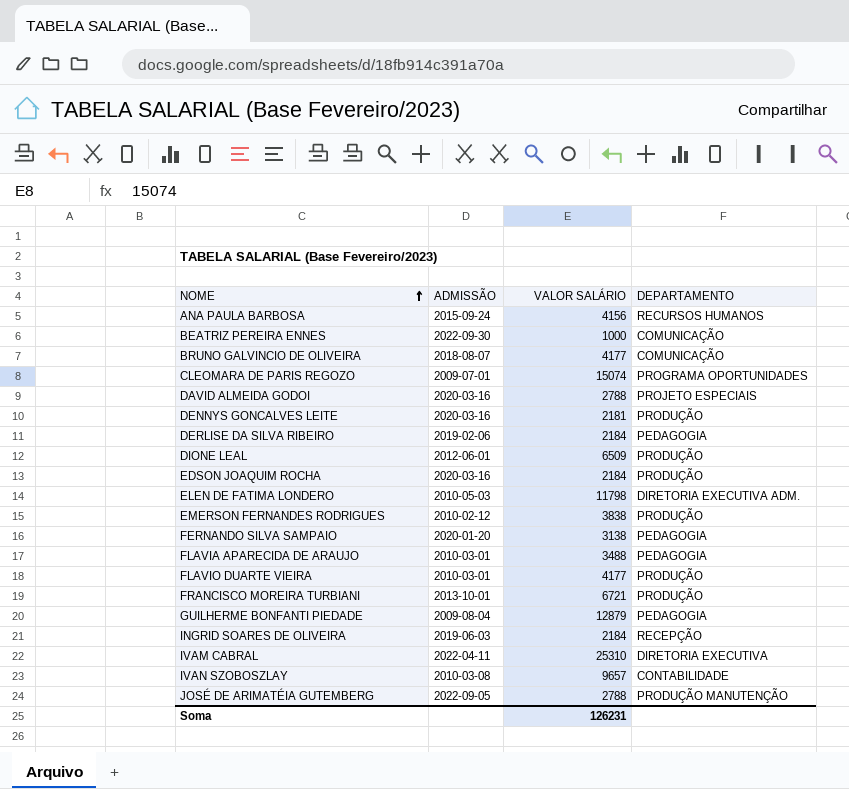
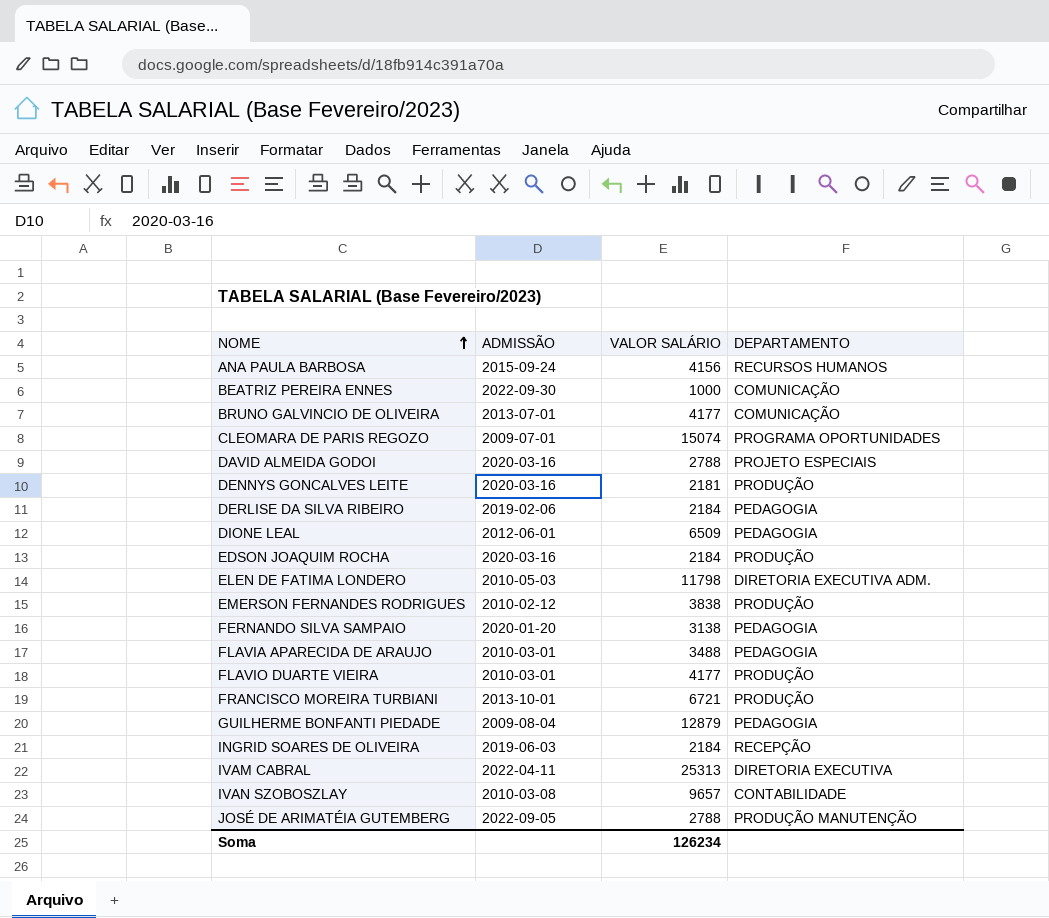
BRUNO GALVINCIO DE OLIVEIRA | ADMISSÃO: 2018-08-07 -> 2013-07-01
DIONE LEAL | DEPARTAMENTO: PRODUÇÃO -> PEDAGOGIA
IVAM CABRAL | VALOR SALÁRIO: 25310 -> 25313
Soma | VALOR SALÁRIO: 126231 -> 126234

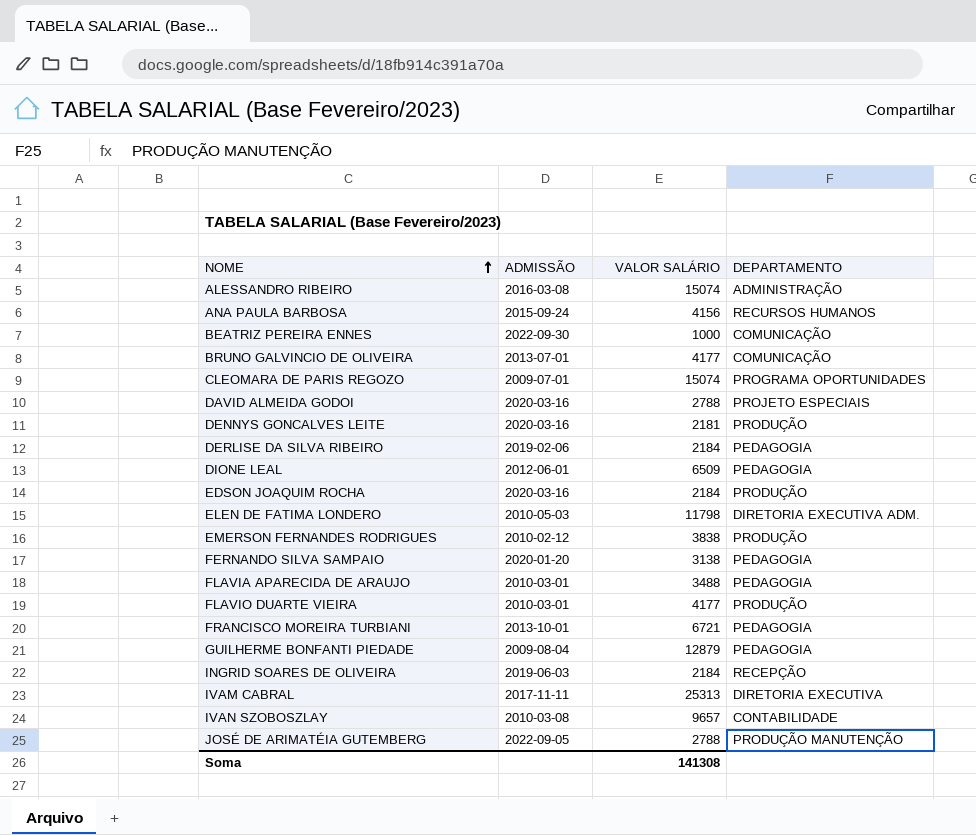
row ALESSANDRO RIBEIRO: none -> 2016-03-08 | 15074 | ADMINISTRAÇÃO
FRANCISCO MOREIRA TURBIANI | DEPARTAMENTO: PRODUÇÃO -> PEDAGOGIA
IVAM CABRAL | ADMISSÃO: 2022-04-11 -> 2017-11-11
Soma | VALOR SALÁRIO: 126234 -> 141308

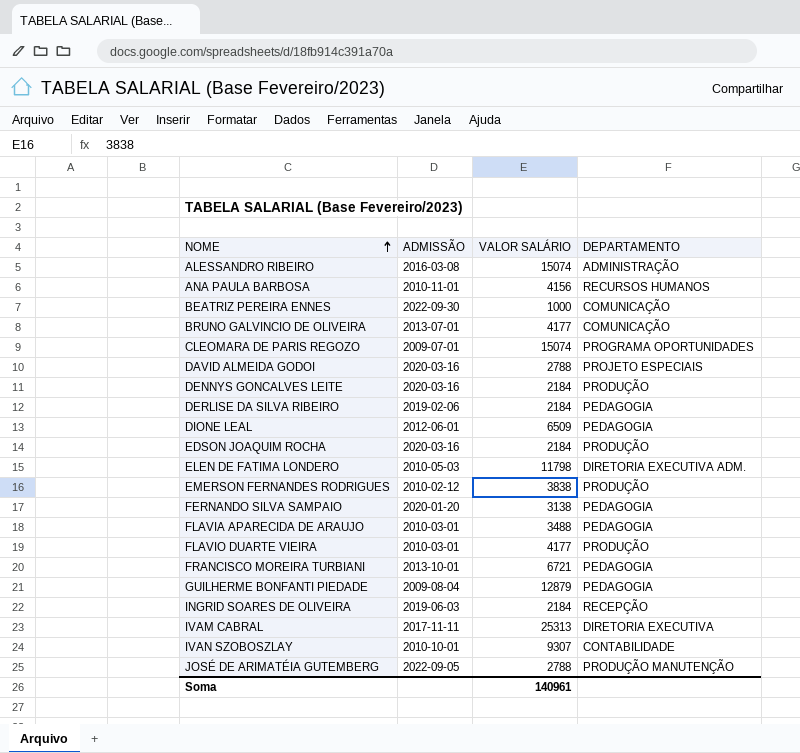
ANA PAULA BARBOSA | ADMISSÃO: 2015-09-24 -> 2010-11-01
DENNYS GONCALVES LEITE | VALOR SALÁRIO: 2181 -> 2184
IVAN SZOBOSZLAY | ADMISSÃO: 2010-03-08 -> 2010-10-01
IVAN SZOBOSZLAY | VALOR SALÁRIO: 9657 -> 9307
Soma | VALOR SALÁRIO: 141308 -> 140961

